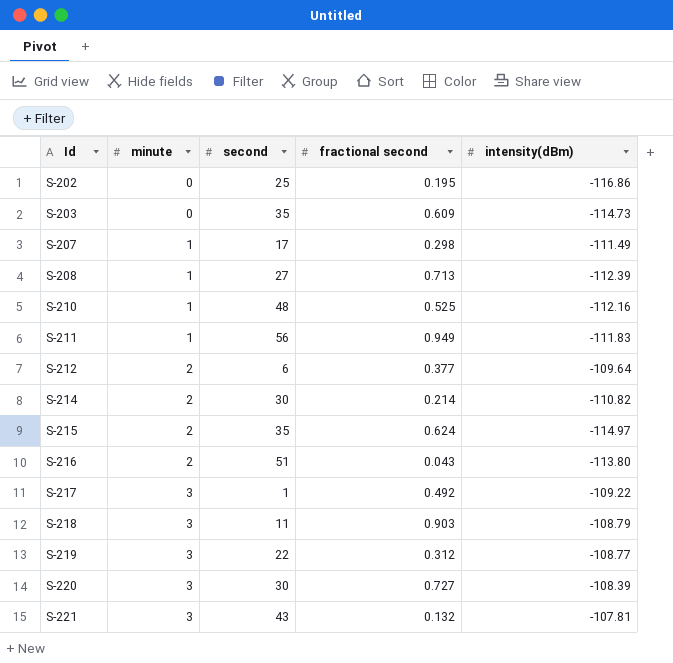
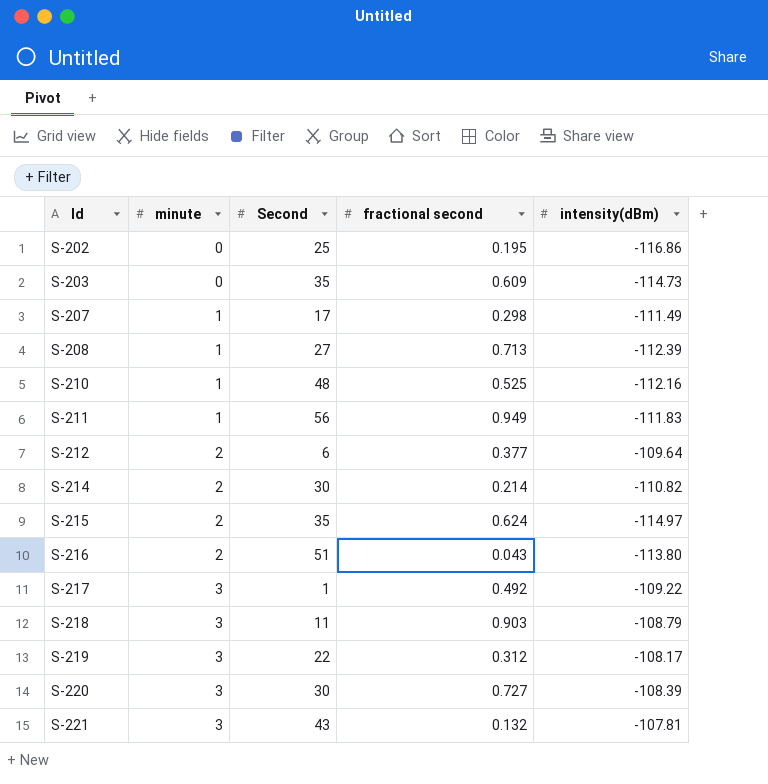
column name: second -> Second
S-219 | intensity(dBm): -108.77 -> -108.17

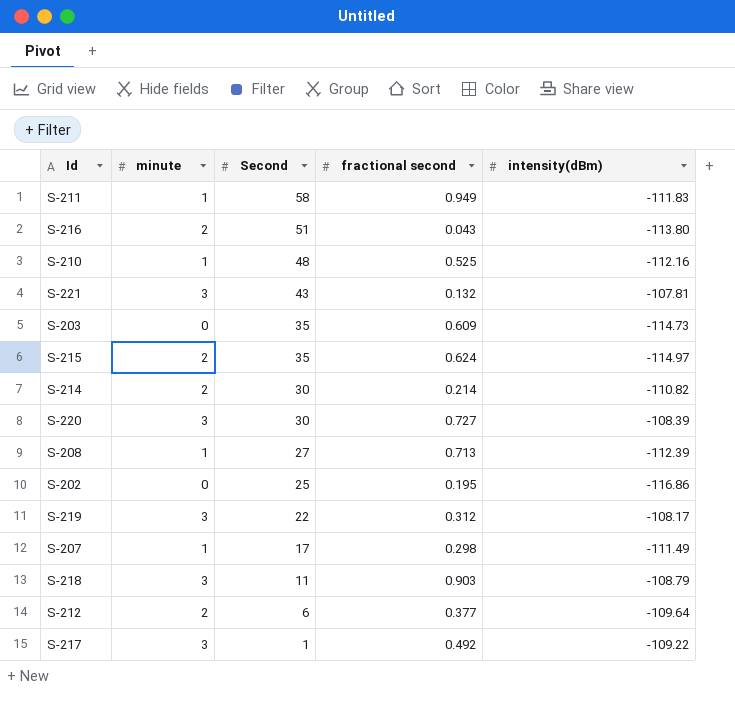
row order: Id ascending -> Second descending
S-211 | Second: 56 -> 58

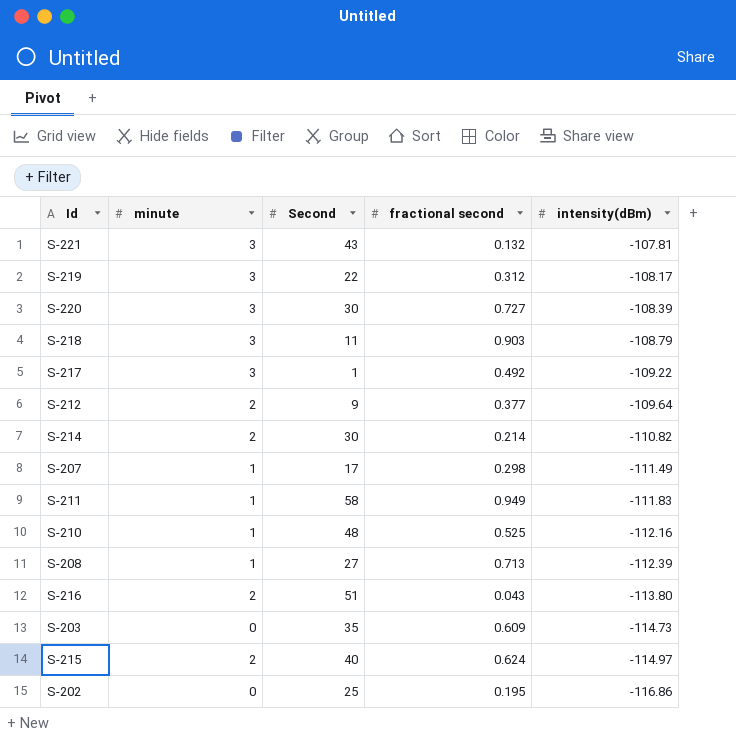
row order: Second descending -> intensity(dBm) descending
S-212 | Second: 6 -> 9
S-215 | Second: 35 -> 40

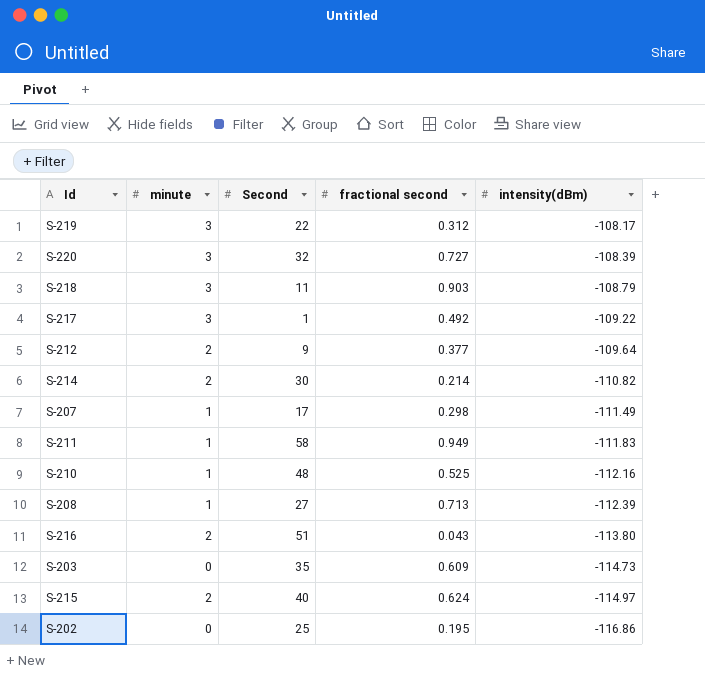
row S-221: 3 | 43 | 0.132 | -107.81 -> none
S-220 | Second: 30 -> 32

